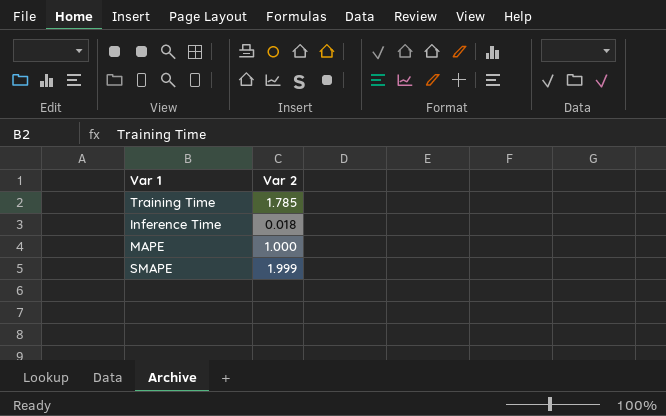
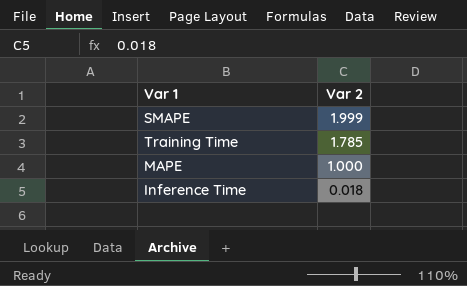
row order: none -> Var 2 descending

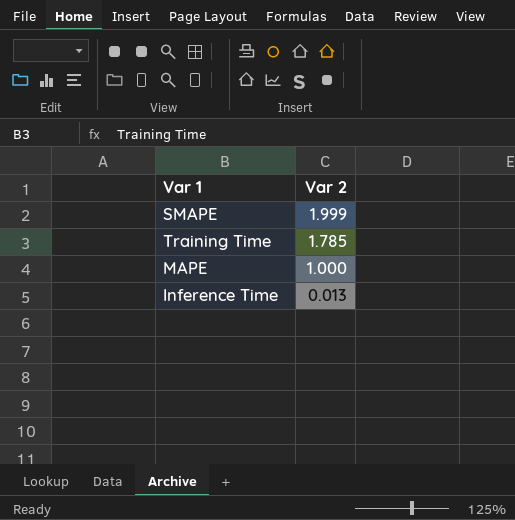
Inference Time | Var 2: 0.018 -> 0.013

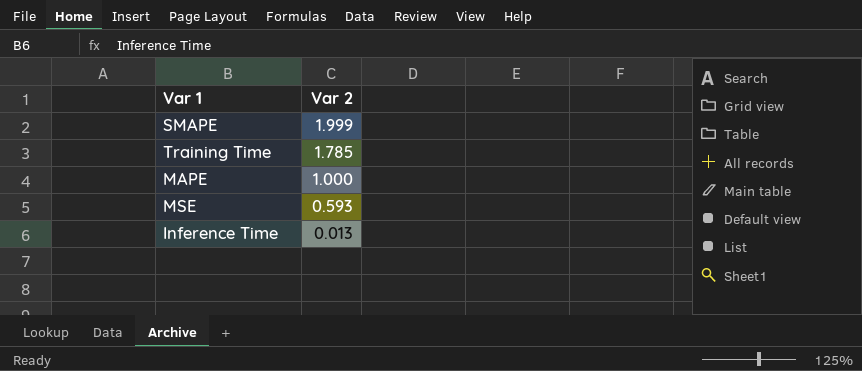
row MSE: none -> 0.593

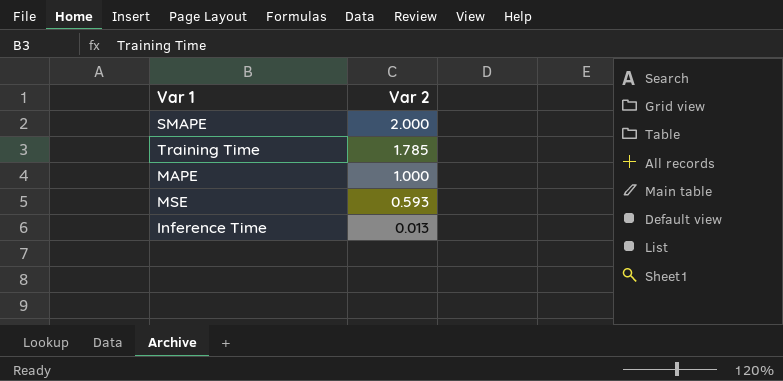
SMAPE | Var 2: 1.999 -> 2.000

